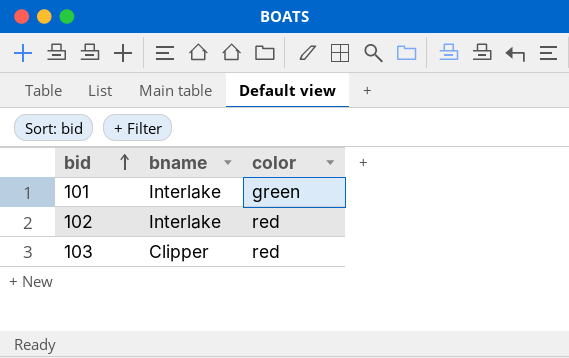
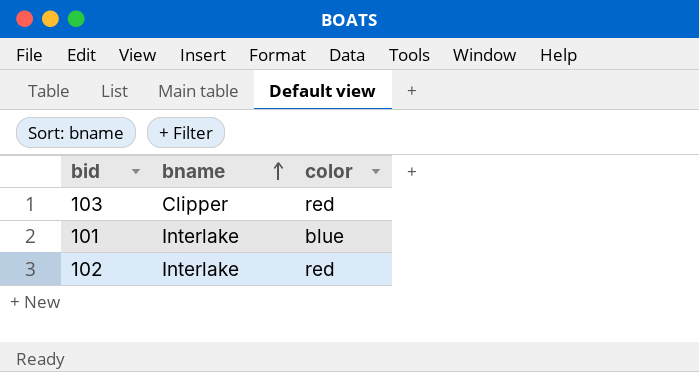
row order: bid ascending -> bname ascending
101 | color: green -> blue

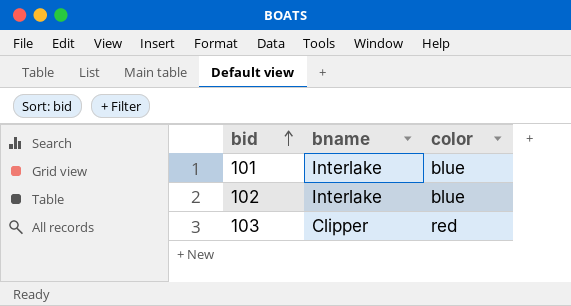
row order: bname ascending -> bid ascending
102 | color: red -> blue

